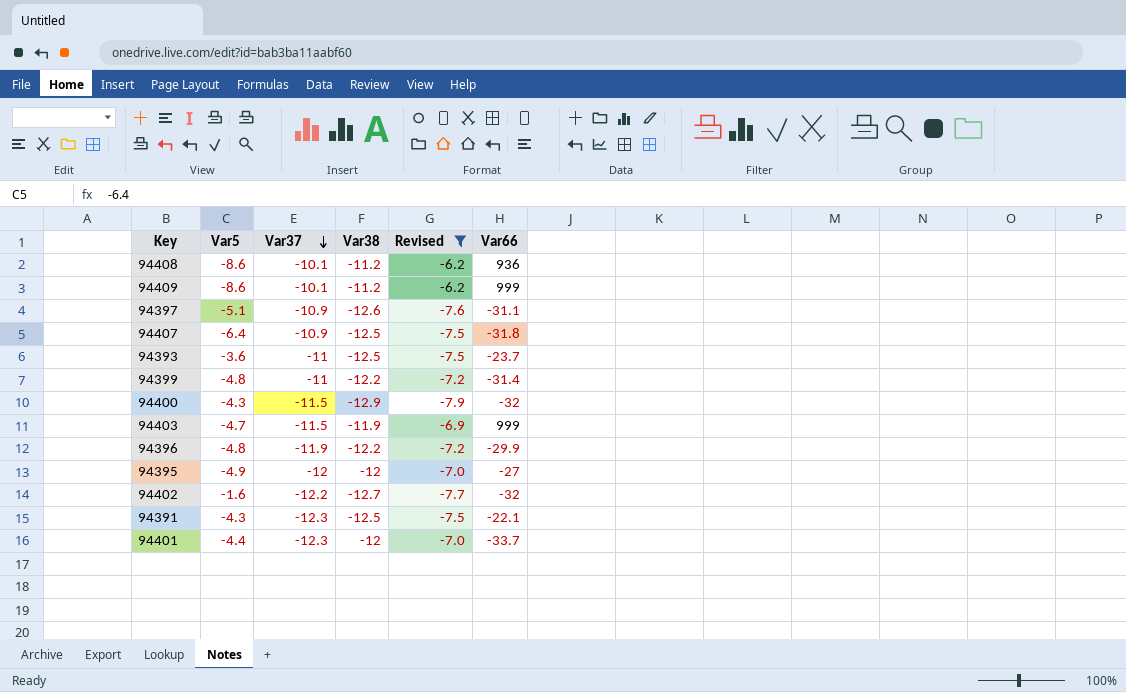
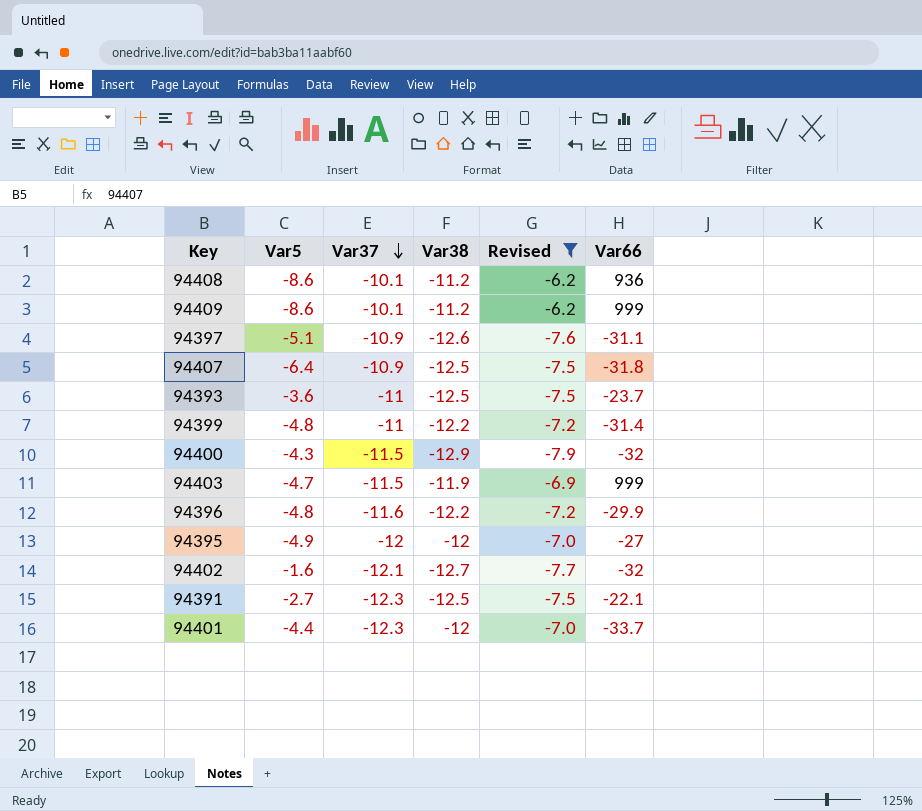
94396 | Var37: -11.9 -> -11.6
94402 | Var37: -12.2 -> -12.1
94391 | Var5: -4.3 -> -2.7

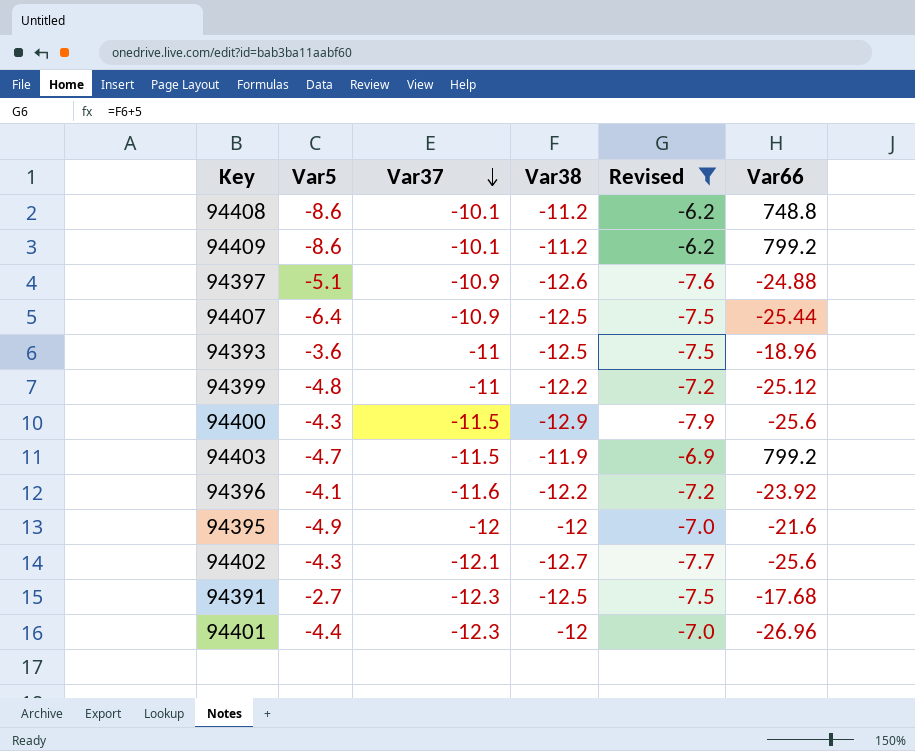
94408 | Var66: 936 -> 748.8
94409 | Var66: 999 -> 799.2
94397 | Var66: -31.1 -> -24.88
94407 | Var66: -31.8 -> -25.44
94393 | Var66: -23.7 -> -18.96
94399 | Var66: -31.4 -> -25.12
94400 | Var66: -32 -> -25.6
94403 | Var66: 999 -> 799.2
94396 | Var5: -4.8 -> -4.1
94396 | Var66: -29.9 -> -23.92
94395 | Var66: -27 -> -21.6
94402 | Var5: -1.6 -> -4.3
94402 | Var66: -32 -> -25.6
94391 | Var66: -22.1 -> -17.68
94401 | Var66: -33.7 -> -26.96

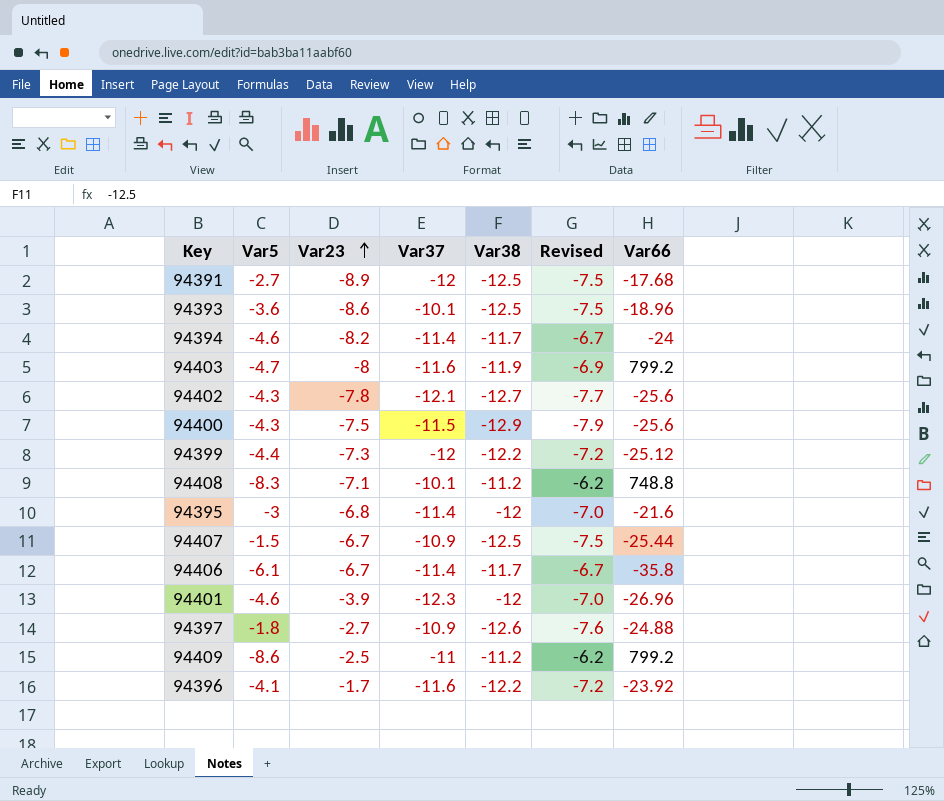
filter: Revised != -6.7 -> none
row order: Var37 descending -> Var23 ascending
column Var23 | position: none -> 3
94391 | Var37: -12.3 -> -12
94393 | Var37: -11 -> -10.1
94403 | Var37: -11.5 -> -11.6
94399 | Var5: -4.8 -> -4.4
94399 | Var37: -11 -> -12
94408 | Var5: -8.6 -> -8.3
94395 | Var5: -4.9 -> -3
94395 | Var37: -12 -> -11.4
94407 | Var5: -6.4 -> -1.5
94401 | Var5: -4.4 -> -4.6
94397 | Var5: -5.1 -> -1.8
94409 | Var37: -10.1 -> -11

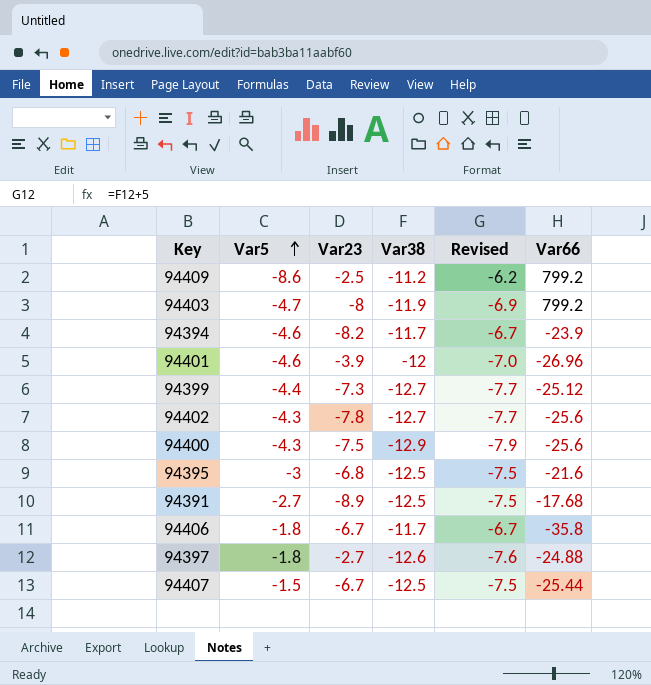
row order: Var23 ascending -> Var5 ascending
column Var37 | position: 4 -> none
row 94393: -3.6 | -8.6 | -10.1 | -12.5 | -7.5 | -18.96 -> none
row 94408: -8.3 | -7.1 | -10.1 | -11.2 | -6.2 | 748.8 -> none
row 94396: -4.1 | -1.7 | -11.6 | -12.2 | -7.2 | -23.92 -> none
94394 | Var66: -24 -> -23.9
94399 | Var38: -12.2 -> -12.7
94399 | Revised: -7.2 -> -7.7
94395 | Var38: -12 -> -12.5
94395 | Revised: -7.0 -> -7.5
94406 | Var5: -6.1 -> -1.8

